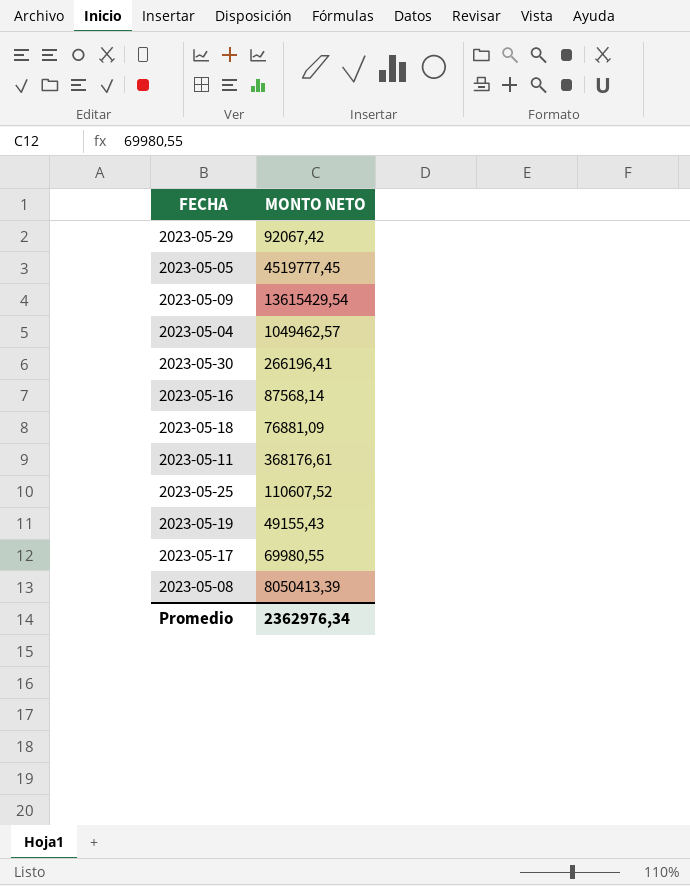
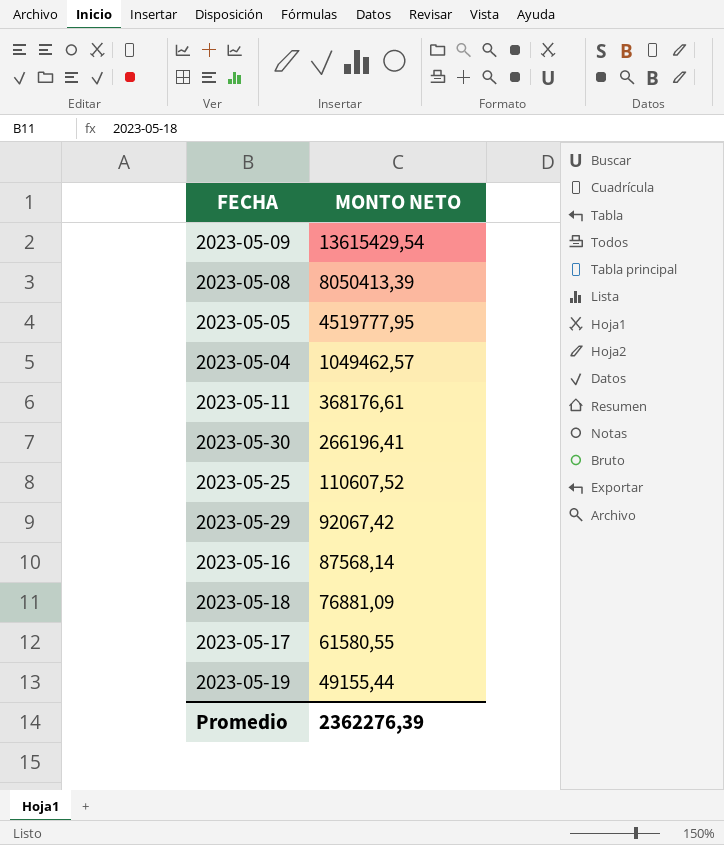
row order: none -> MONTO NETO descending
2023-05-05 | MONTO NETO: 4519777,45 -> 4519777,95
2023-05-17 | MONTO NETO: 69980,55 -> 61580,55
2023-05-19 | MONTO NETO: 49155,43 -> 49155,44
Promedio | MONTO NETO: 2362976,34 -> 2362276,39

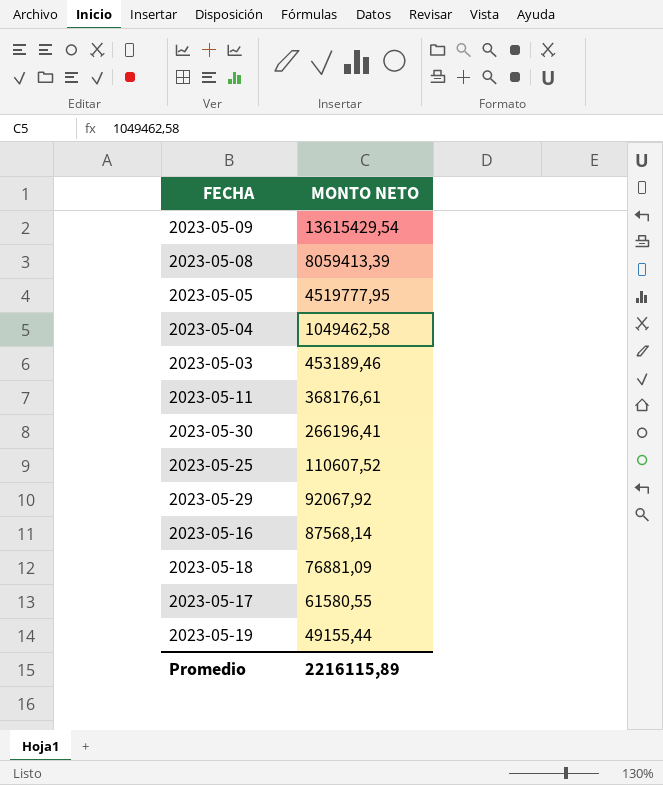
2023-05-08 | MONTO NETO: 8050413,39 -> 8059413,39
2023-05-04 | MONTO NETO: 1049462,57 -> 1049462,58
row 2023-05-03: none -> 453189,46
2023-05-29 | MONTO NETO: 92067,42 -> 92067,92
Promedio | MONTO NETO: 2362276,39 -> 2216115,89

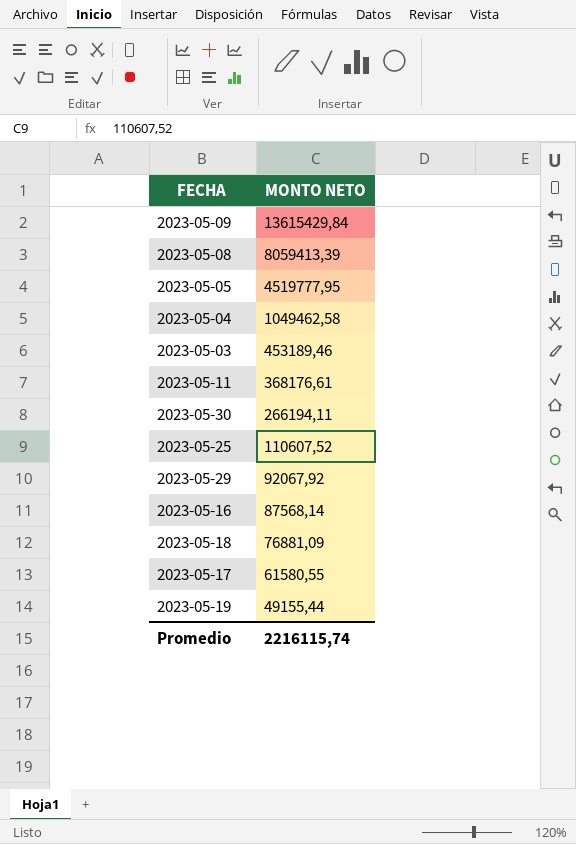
2023-05-09 | MONTO NETO: 13615429,54 -> 13615429,84
2023-05-30 | MONTO NETO: 266196,41 -> 266194,11
Promedio | MONTO NETO: 2216115,89 -> 2216115,74

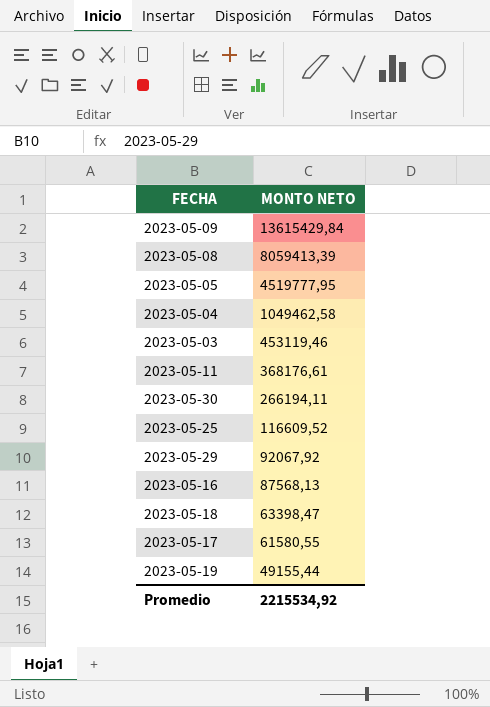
2023-05-03 | MONTO NETO: 453189,46 -> 453119,46
2023-05-25 | MONTO NETO: 110607,52 -> 116609,52
2023-05-16 | MONTO NETO: 87568,14 -> 87568,13
2023-05-18 | MONTO NETO: 76881,09 -> 63398,47
Promedio | MONTO NETO: 2216115,74 -> 2215534,92

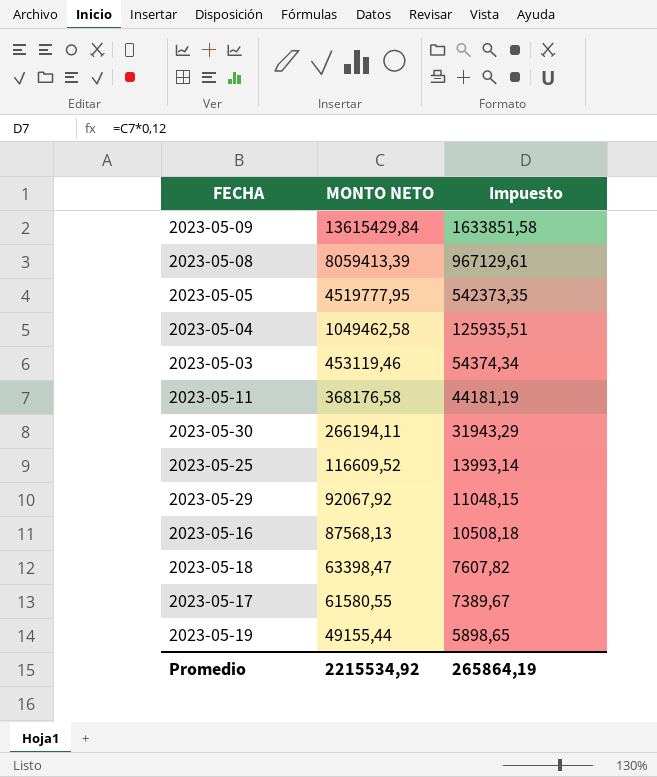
column Impuesto | formula: none -> [MONTO NETO] * 0,12
2023-05-11 | MONTO NETO: 368176,61 -> 368176,58

